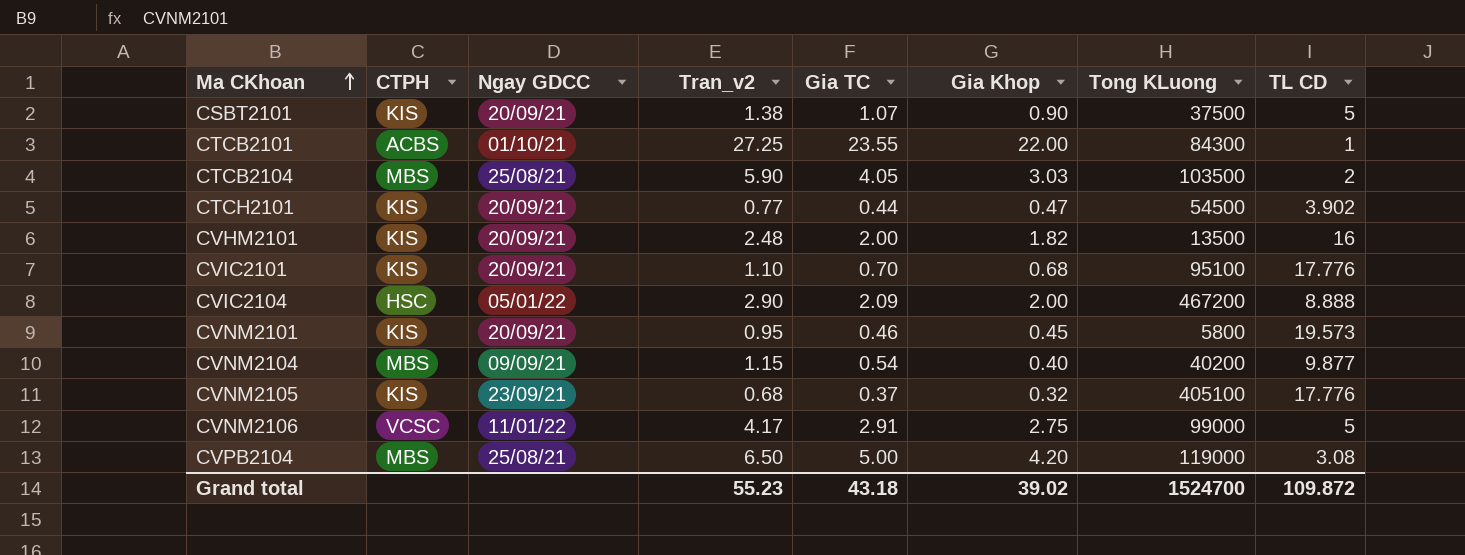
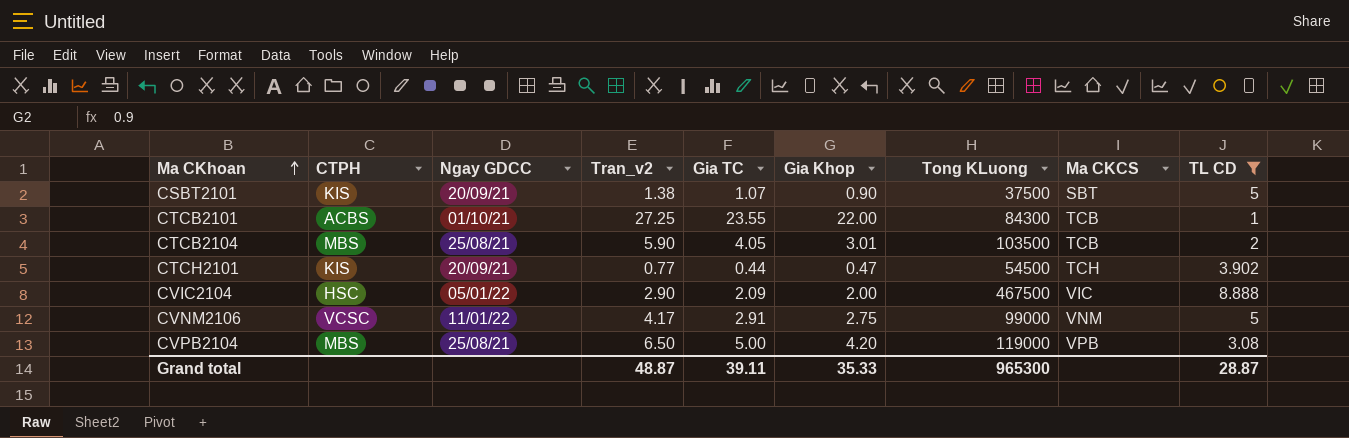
filter: none -> TL CD <= 8.888
column Ma CKCS | position: none -> 8
CTCB2104 | Gia Khop: 3.03 -> 3.01
CVIC2104 | Tong KLuong: 467200 -> 467500
Grand total | Tran_v2: 55.23 -> 48.87
Grand total | Gia TC: 43.18 -> 39.11
Grand total | Gia Khop: 39.02 -> 35.33
Grand total | Tong KLuong: 1524700 -> 965300
Grand total | TL CD: 109.872 -> 28.87

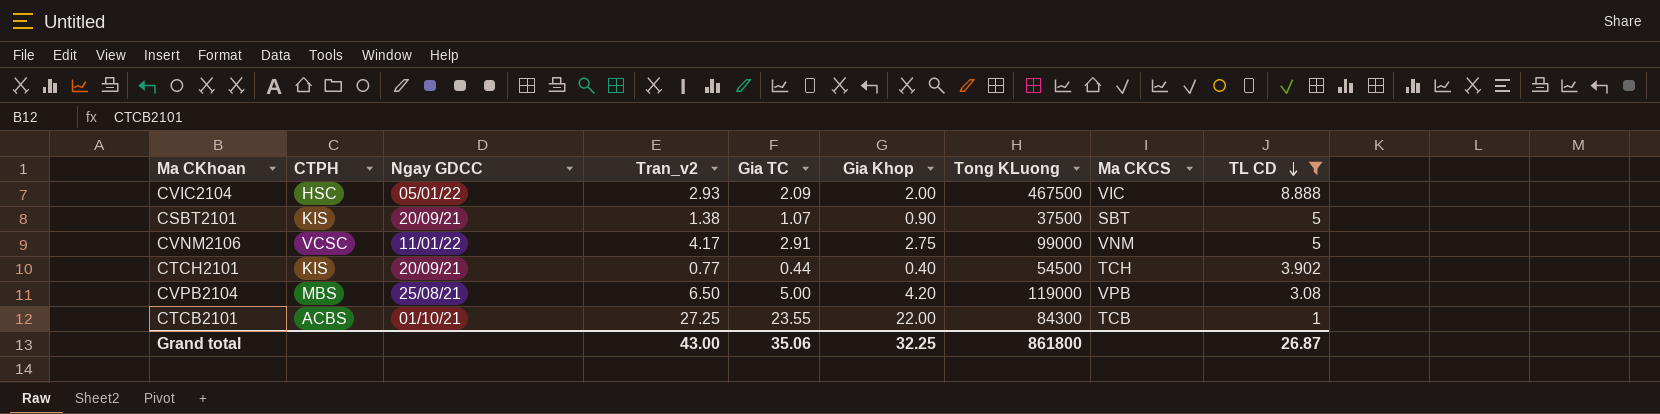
row order: Ma CKhoan ascending -> TL CD descending
row CTCB2104: MBS | 25/08/21 | 5.90 | 4.05 | 3.01 | 103500 | TCB | 2 -> none
CVIC2104 | Tran_v2: 2.90 -> 2.93
CTCH2101 | Gia Khop: 0.47 -> 0.40
Grand total | Tran_v2: 48.87 -> 43.00
Grand total | Gia TC: 39.11 -> 35.06
Grand total | Gia Khop: 35.33 -> 32.25
Grand total | Tong KLuong: 965300 -> 861800
Grand total | TL CD: 28.87 -> 26.87

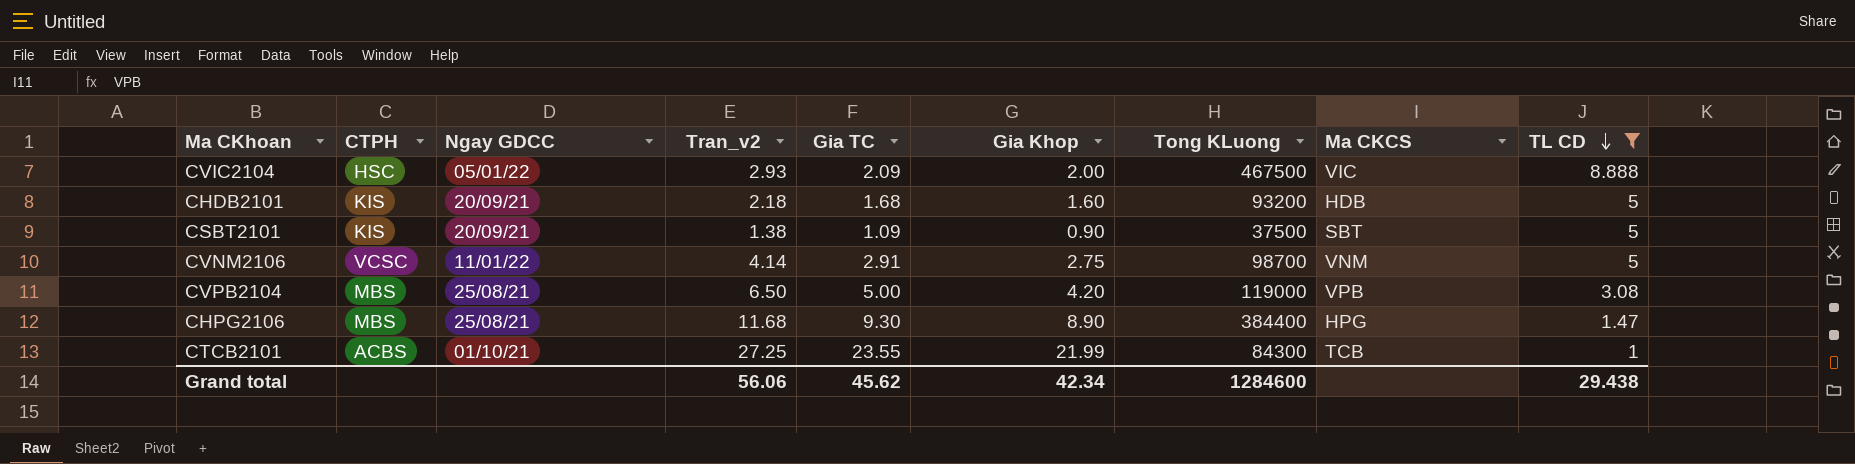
row CTCH2101: KIS | 20/09/21 | 0.77 | 0.44 | 0.40 | 54500 | TCH | 3.902 -> none
row CHDB2101: none -> KIS | 20/09/21 | 2.18 | 1.68 | 1.60 | 93200 | HDB | 5
CSBT2101 | Gia TC: 1.07 -> 1.09
CVNM2106 | Tran_v2: 4.17 -> 4.14
CVNM2106 | Tong KLuong: 99000 -> 98700
row CHPG2106: none -> MBS | 25/08/21 | 11.68 | 9.30 | 8.90 | 384400 | HPG | 1.47
CTCB2101 | Gia Khop: 22.00 -> 21.99
Grand total | Tran_v2: 43.00 -> 56.06
Grand total | Gia TC: 35.06 -> 45.62
Grand total | Gia Khop: 32.25 -> 42.34
Grand total | Tong KLuong: 861800 -> 1284600
Grand total | TL CD: 26.87 -> 29.438

